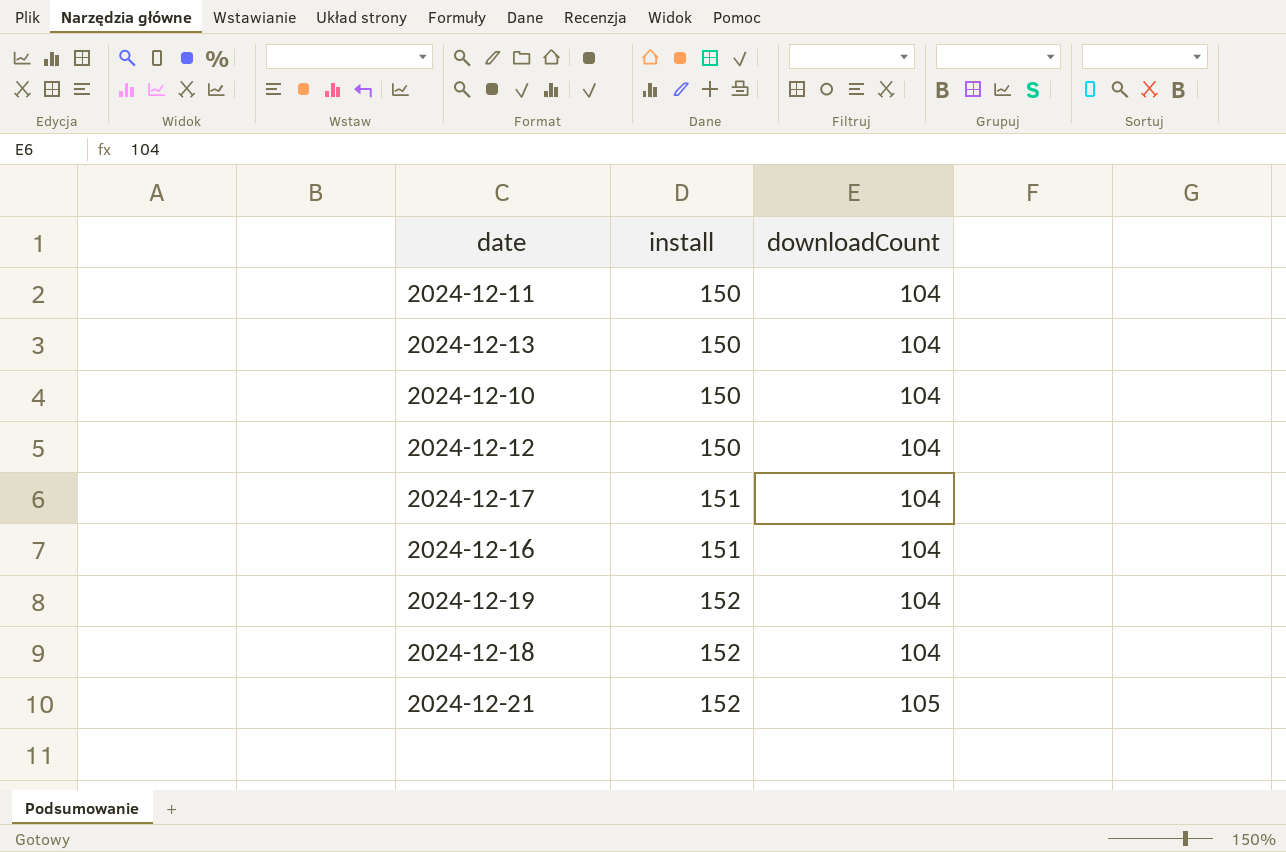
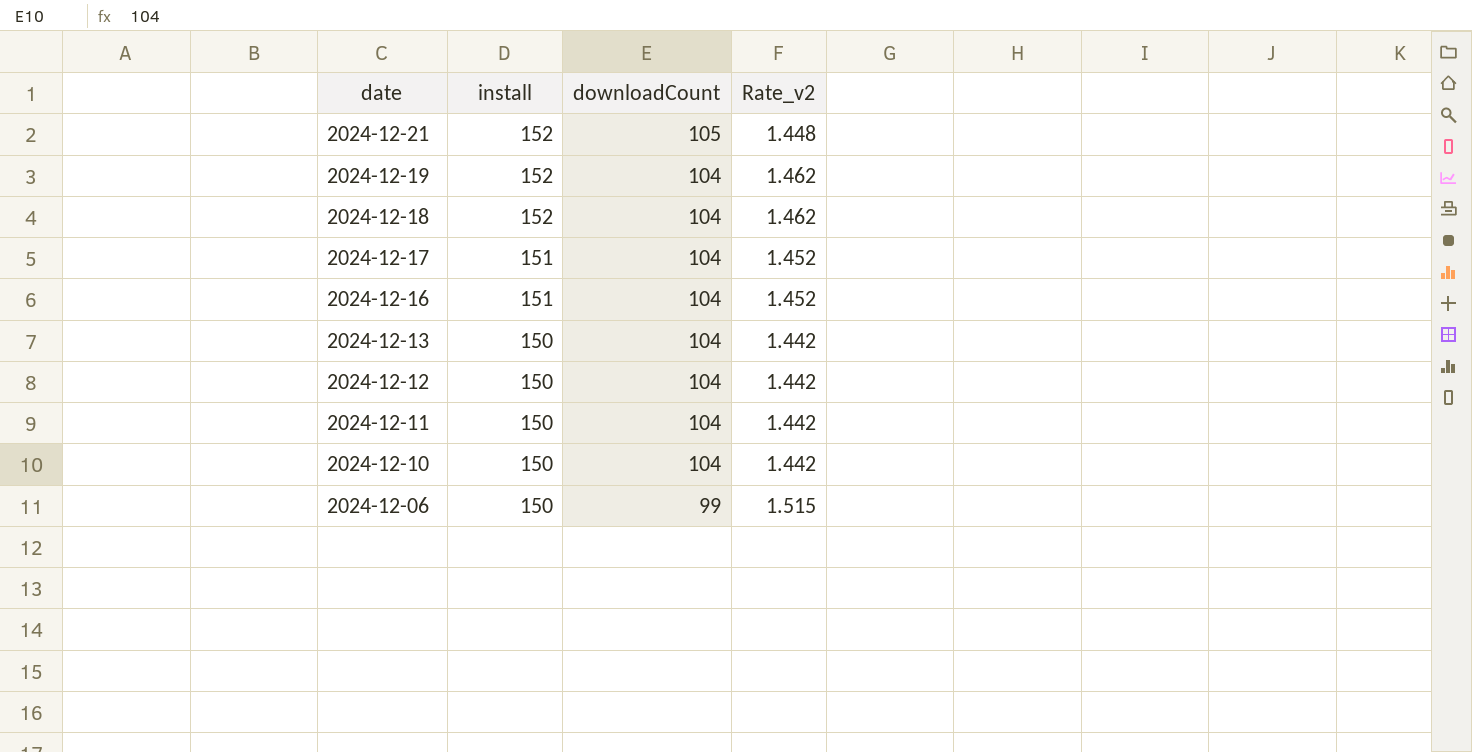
row order: install ascending -> date descending
column Rate_v2 | formula: none -> [install] / [downloadCount]
row 2024-12-06: none -> 150 | 99 | 1.515

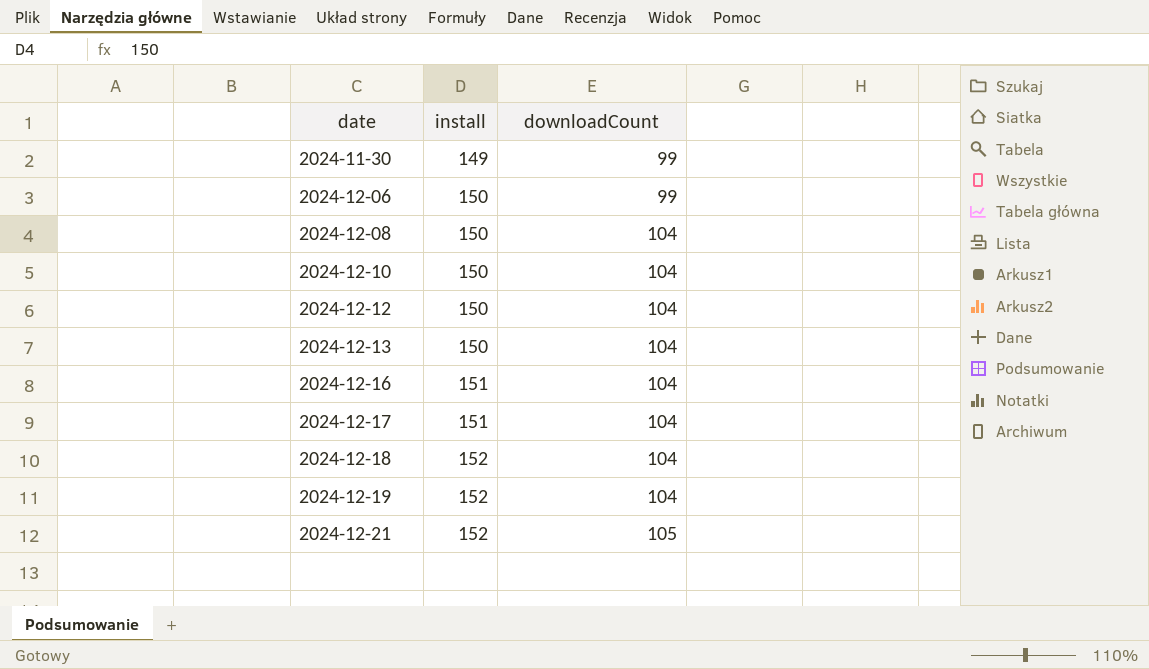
row order: date descending -> date ascending
column Rate_v2 | formula: [install] / [downloadCount] -> none
row 2024-12-11: 150 | 104 | 1.442 -> none
row 2024-11-30: none -> 149 | 99
row 2024-12-08: none -> 150 | 104

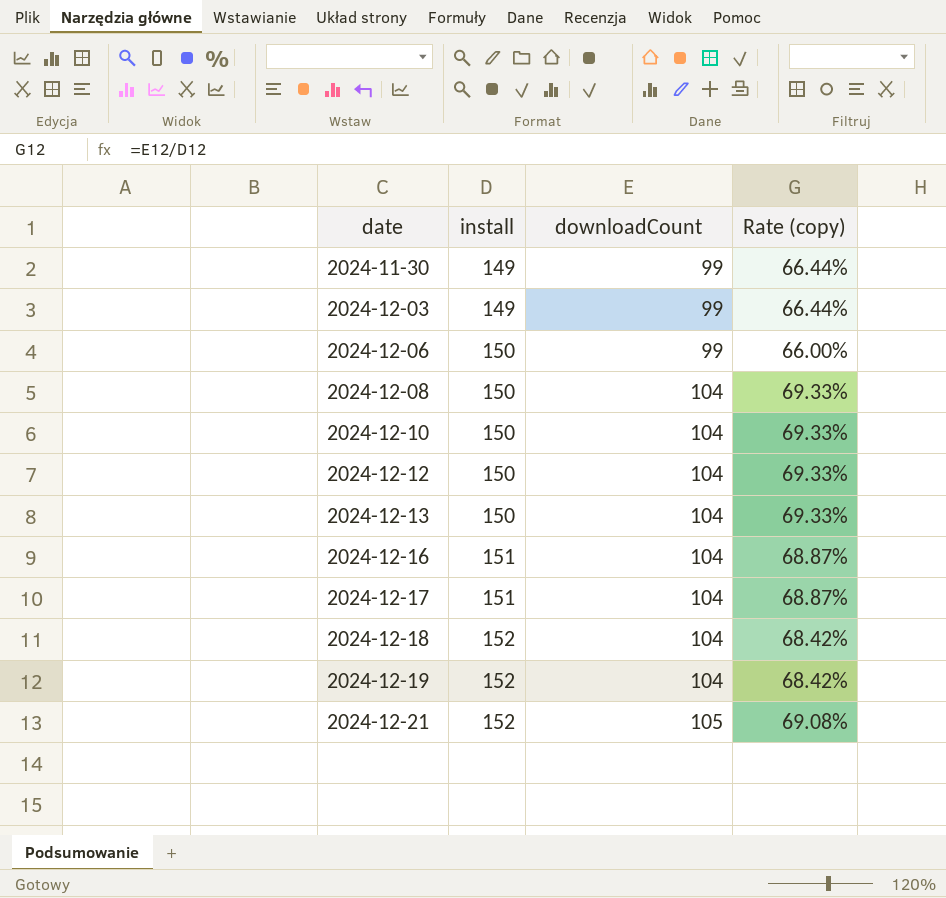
column Rate (copy) | formula: none -> [downloadCount] / [install]
row 2024-12-03: none -> 149 | 99 | 66.44%

